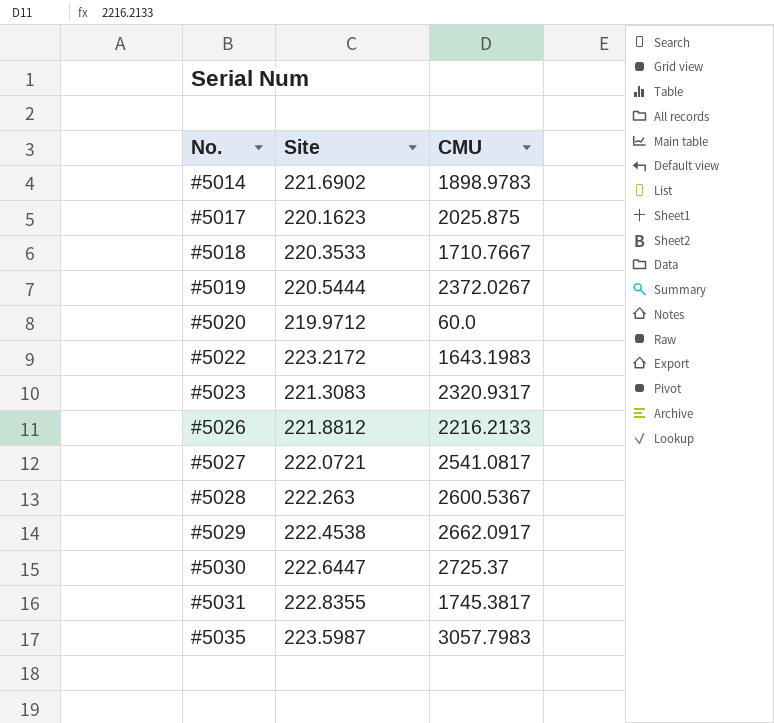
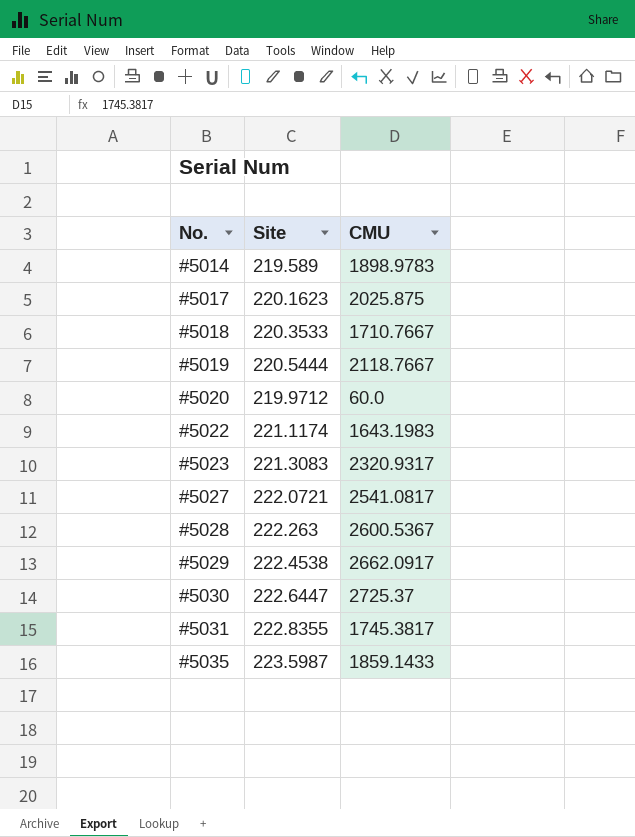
row #5026: 221.8812 | 2216.2133 -> none
#5014 | Site: 221.6902 -> 219.589
#5019 | CMU: 2372.0267 -> 2118.7667
#5022 | Site: 223.2172 -> 221.1174
#5035 | CMU: 3057.7983 -> 1859.1433

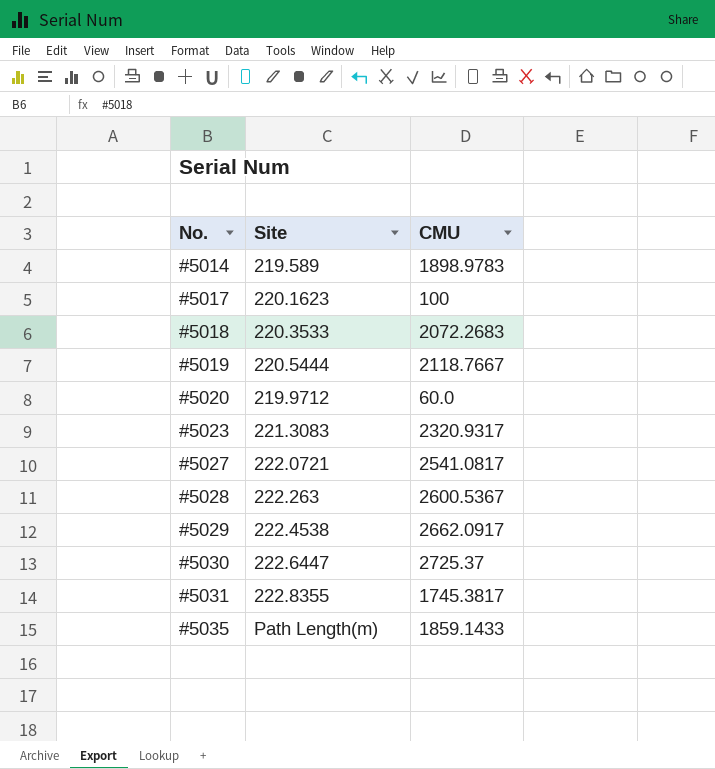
row #5022: 221.1174 | 1643.1983 -> none
#5017 | CMU: 2025.875 -> 100
#5018 | CMU: 1710.7667 -> 2072.2683
#5035 | Site: 223.5987 -> Path Length(m)

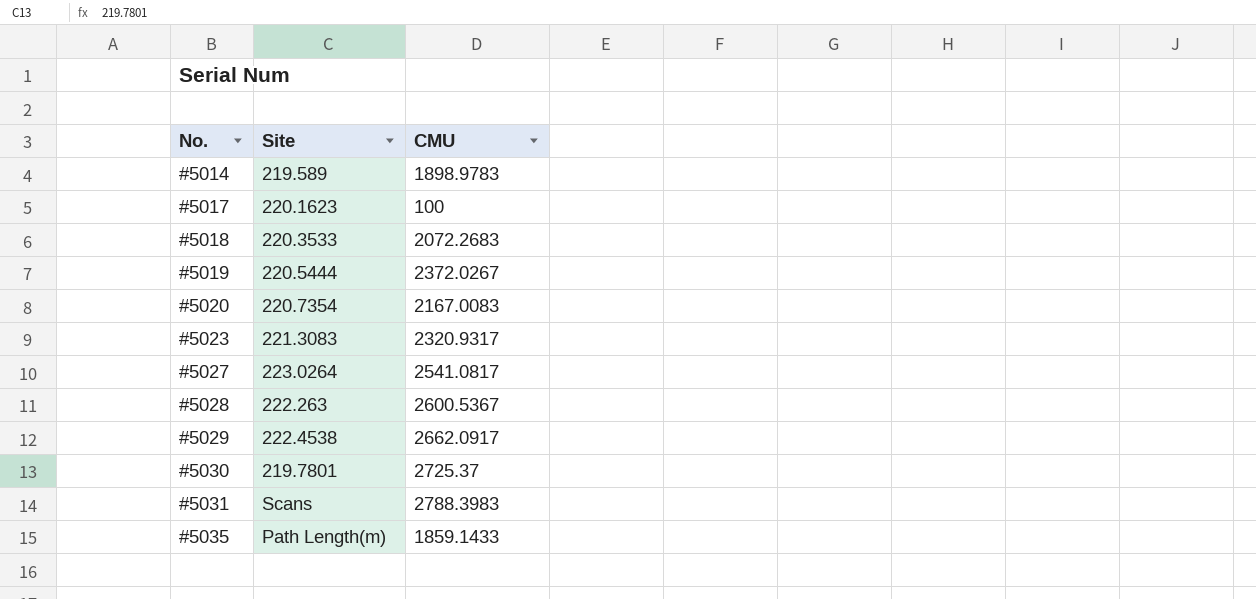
#5019 | CMU: 2118.7667 -> 2372.0267
#5020 | Site: 219.9712 -> 220.7354
#5020 | CMU: 60.0 -> 2167.0083
#5027 | Site: 222.0721 -> 223.0264
#5030 | Site: 222.6447 -> 219.7801
#5031 | Site: 222.8355 -> Scans
#5031 | CMU: 1745.3817 -> 2788.3983

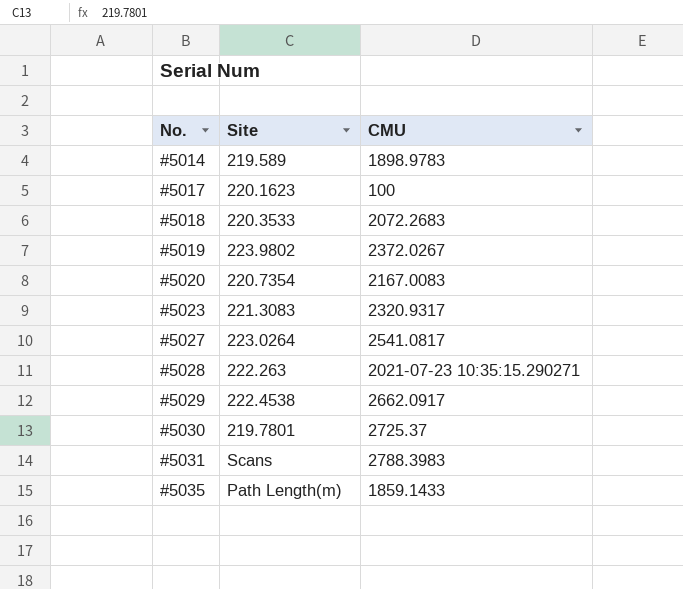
#5019 | Site: 220.5444 -> 223.9802
#5028 | CMU: 2600.5367 -> 2021-07-23 10:35:15.290271

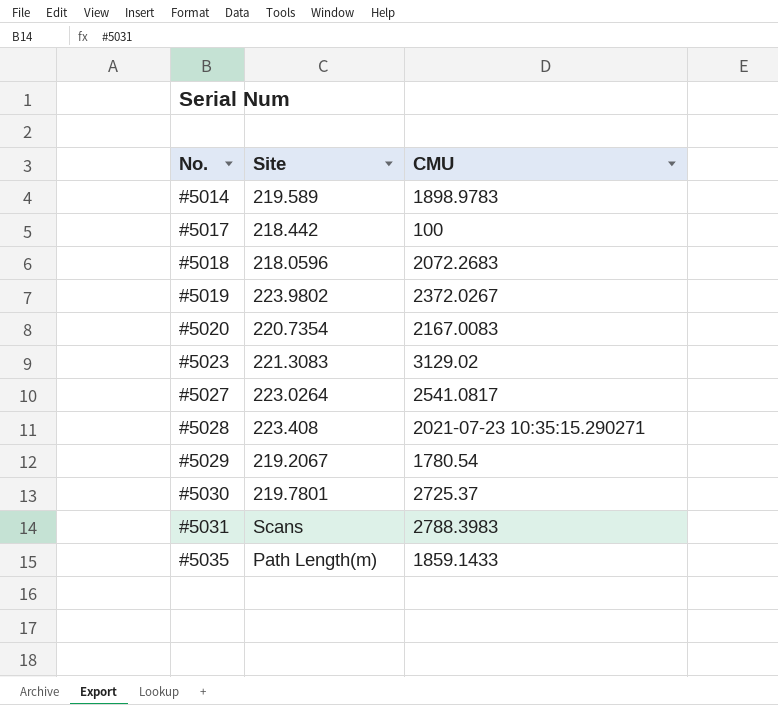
#5017 | Site: 220.1623 -> 218.442
#5018 | Site: 220.3533 -> 218.0596
#5023 | CMU: 2320.9317 -> 3129.02
#5028 | Site: 222.263 -> 223.408
#5029 | Site: 222.4538 -> 219.2067
#5029 | CMU: 2662.0917 -> 1780.54

